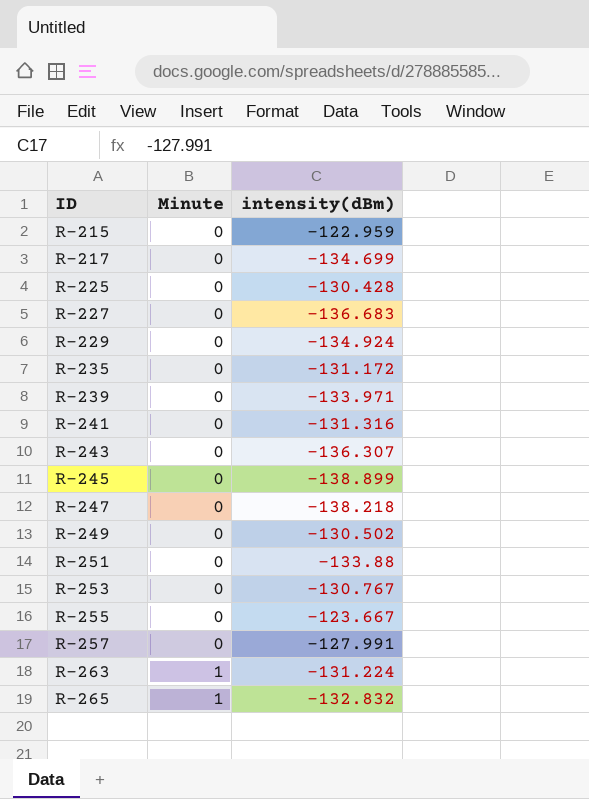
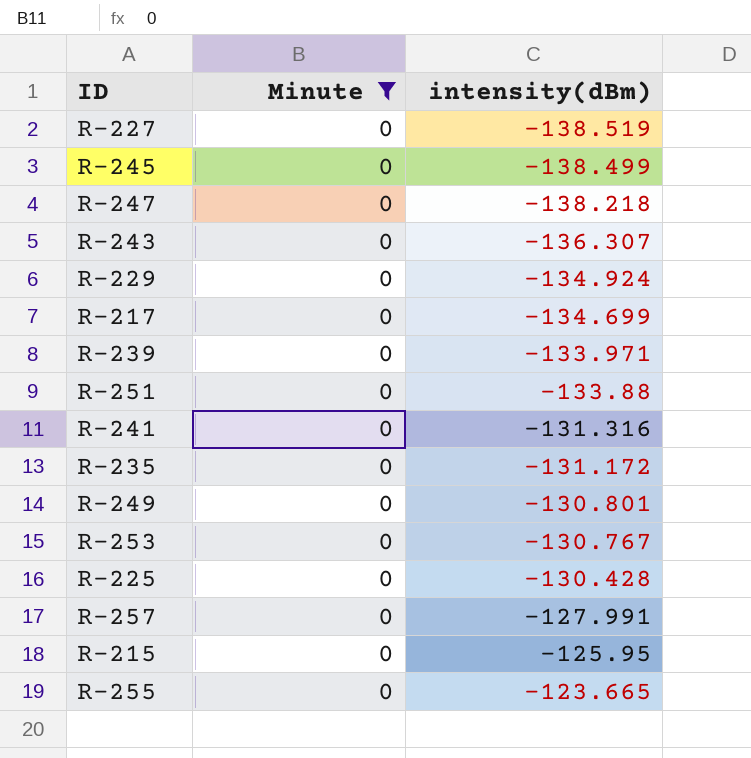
filter: none -> Minute = 0
row order: ID ascending -> intensity(dBm) ascending
R-227 | intensity(dBm): -136.683 -> -138.519
R-245 | intensity(dBm): -138.899 -> -138.499
R-249 | intensity(dBm): -130.502 -> -130.801
R-215 | intensity(dBm): -122.959 -> -125.95
R-255 | intensity(dBm): -123.667 -> -123.665

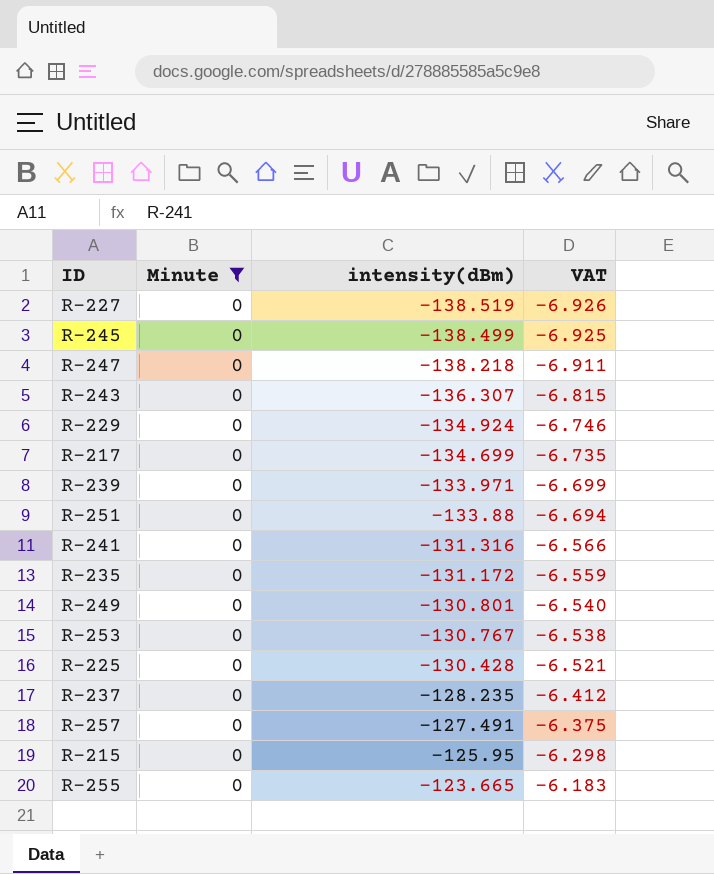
column VAT | formula: none -> [intensity(dBm)] * 0.05
row R-237: none -> 0 | -128.235 | -6.412
R-257 | intensity(dBm): -127.991 -> -127.491

